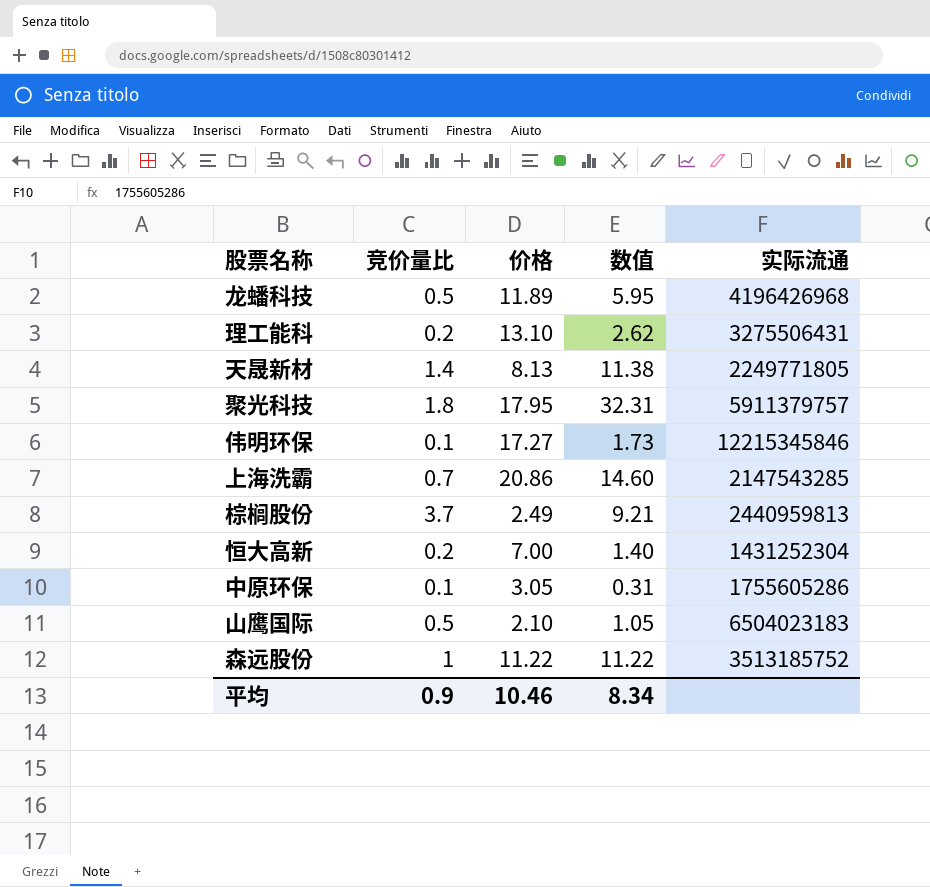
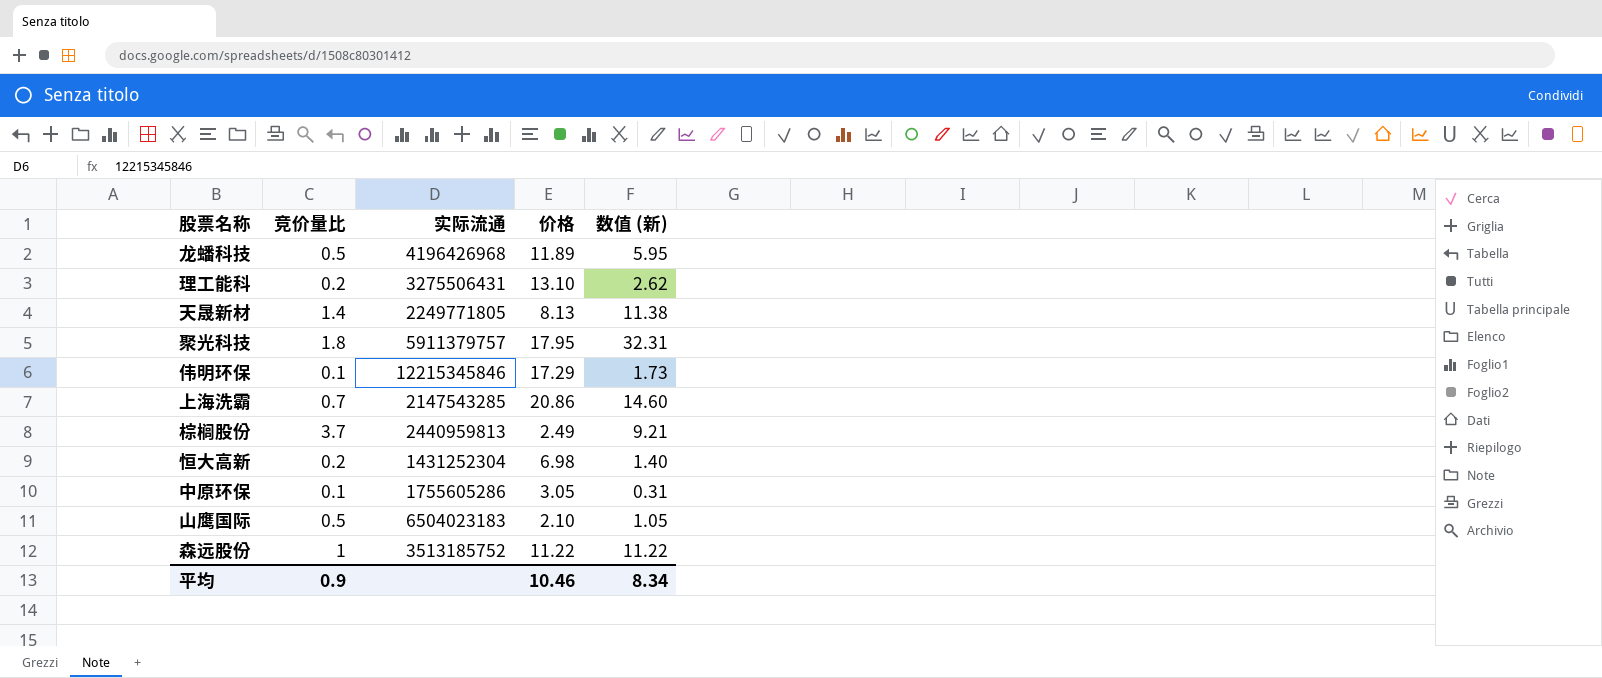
column 实际流通 | position: 5 -> 3
column name: 数值 -> 数值 (新)
伟明环保 | 价格: 17.27 -> 17.29
恒大高新 | 价格: 7.00 -> 6.98

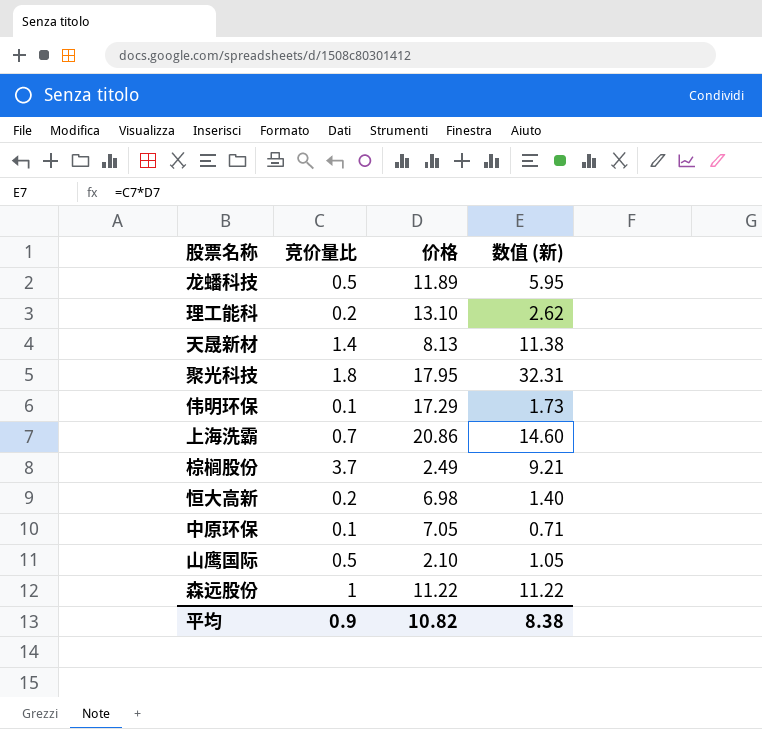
column 实际流通 | position: 3 -> none
中原环保 | 价格: 3.05 -> 7.05
中原环保 | 数值 (新): 0.31 -> 0.71
平均 | 价格: 10.46 -> 10.82
平均 | 数值 (新): 8.34 -> 8.38

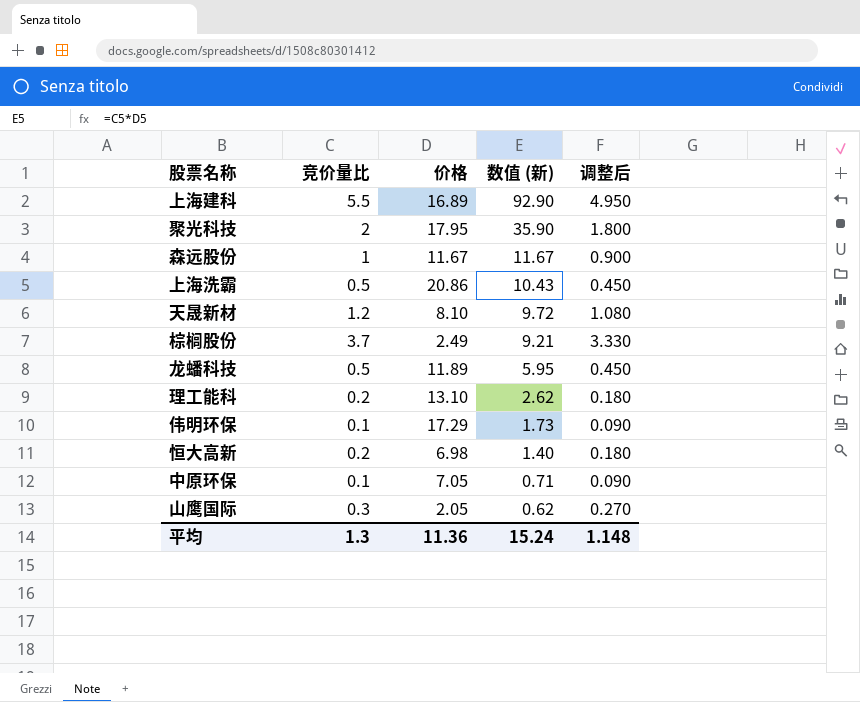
row order: none -> 数值 (新) descending
column 调整后 | formula: none -> [竞价量比] * 0.9
row 上海建科: none -> 5.5 | 16.89 | 92.90 | 4.950
聚光科技 | 竞价量比: 1.8 -> 2
聚光科技 | 数值 (新): 32.31 -> 35.90
森远股份 | 价格: 11.22 -> 11.67
森远股份 | 数值 (新): 11.22 -> 11.67
上海洗霸 | 竞价量比: 0.7 -> 0.5
上海洗霸 | 数值 (新): 14.60 -> 10.43
天晟新材 | 竞价量比: 1.4 -> 1.2
天晟新材 | 价格: 8.13 -> 8.10
天晟新材 | 数值 (新): 11.38 -> 9.72
山鹰国际 | 竞价量比: 0.5 -> 0.3
山鹰国际 | 价格: 2.10 -> 2.05
山鹰国际 | 数值 (新): 1.05 -> 0.62
平均 | 竞价量比: 0.9 -> 1.3
平均 | 价格: 10.82 -> 11.36
平均 | 数值 (新): 8.38 -> 15.24

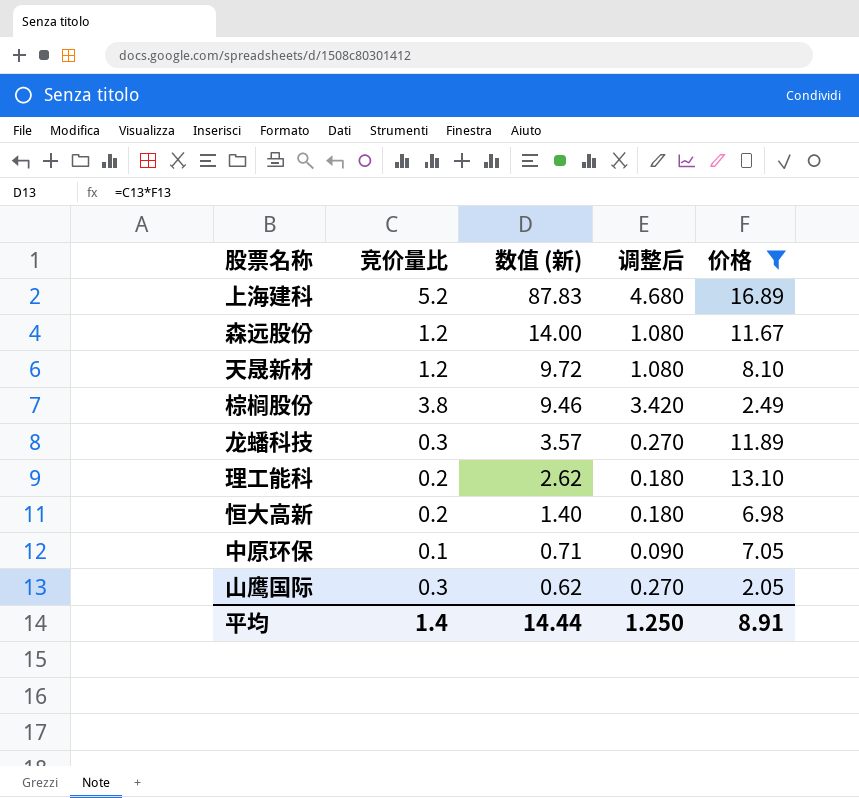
filter: none -> 价格 <= 16.89
column 价格 | position: 3 -> 5
上海建科 | 竞价量比: 5.5 -> 5.2
上海建科 | 数值 (新): 92.90 -> 87.83
上海建科 | 调整后: 4.950 -> 4.680
森远股份 | 竞价量比: 1 -> 1.2
森远股份 | 数值 (新): 11.67 -> 14.00
森远股份 | 调整后: 0.900 -> 1.080
棕榈股份 | 竞价量比: 3.7 -> 3.8
棕榈股份 | 数值 (新): 9.21 -> 9.46
棕榈股份 | 调整后: 3.330 -> 3.420
龙蟠科技 | 竞价量比: 0.5 -> 0.3
龙蟠科技 | 数值 (新): 5.95 -> 3.57
龙蟠科技 | 调整后: 0.450 -> 0.270
平均 | 竞价量比: 1.3 -> 1.4
平均 | 数值 (新): 15.24 -> 14.44
平均 | 调整后: 1.148 -> 1.250
平均 | 价格: 11.36 -> 8.91

